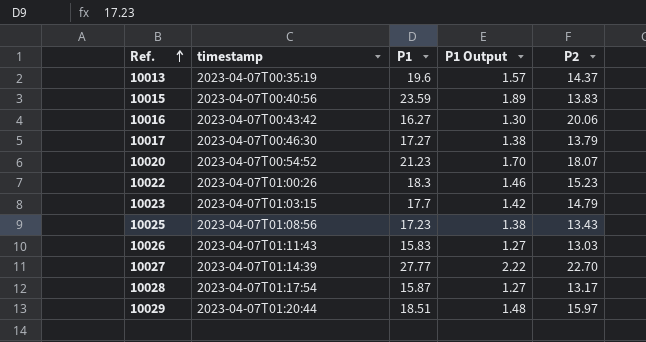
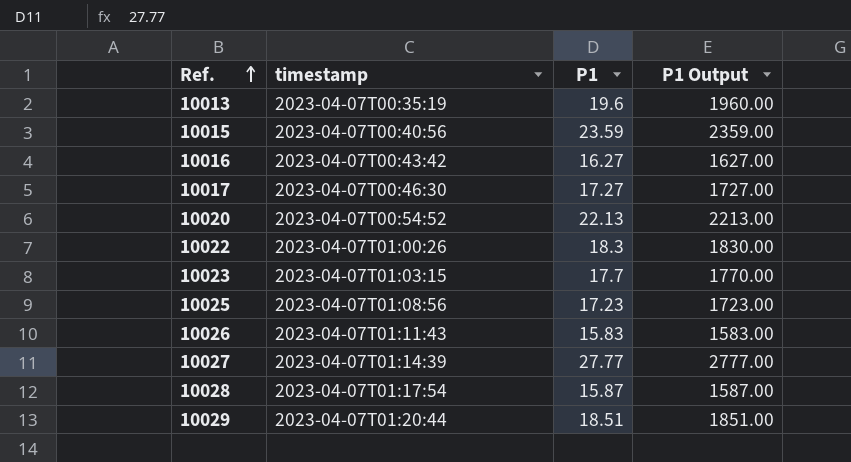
column P2 | position: 5 -> none
column P1 Output | formula: [P1] * 0.08 -> [P1] * 100
10020 | P1: 21.23 -> 22.13

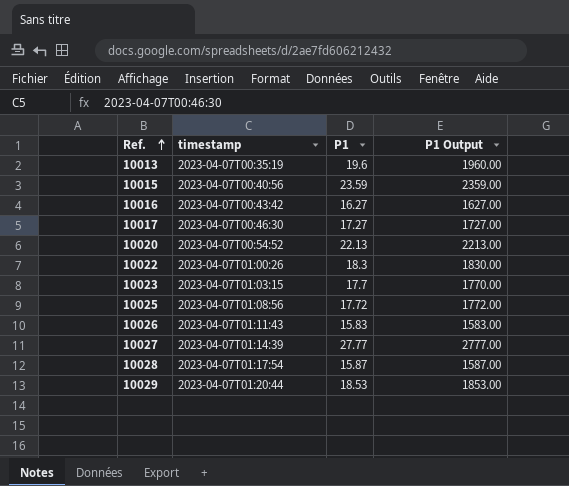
10025 | P1: 17.23 -> 17.72
10025 | P1 Output: 1723.00 -> 1772.00
10029 | P1: 18.51 -> 18.53
10029 | P1 Output: 1851.00 -> 1853.00

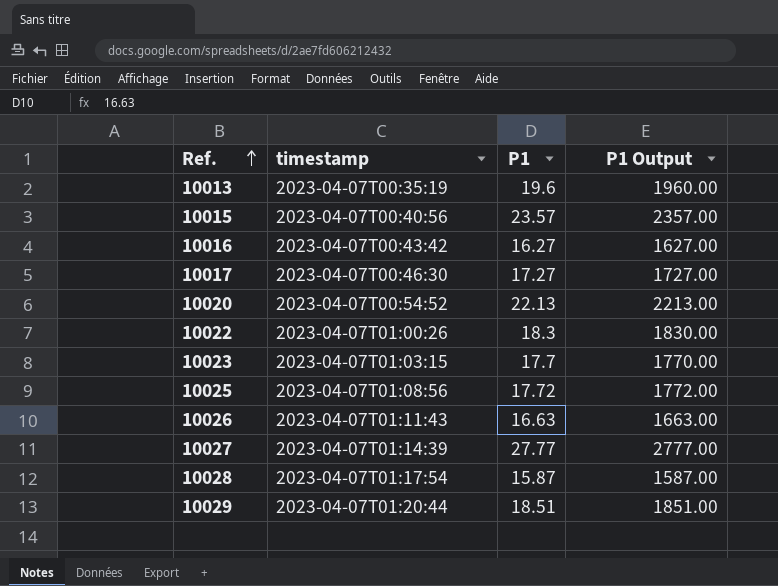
10015 | P1: 23.59 -> 23.57
10015 | P1 Output: 2359.00 -> 2357.00
10026 | P1: 15.83 -> 16.63
10026 | P1 Output: 1583.00 -> 1663.00
10029 | P1: 18.53 -> 18.51
10029 | P1 Output: 1853.00 -> 1851.00

